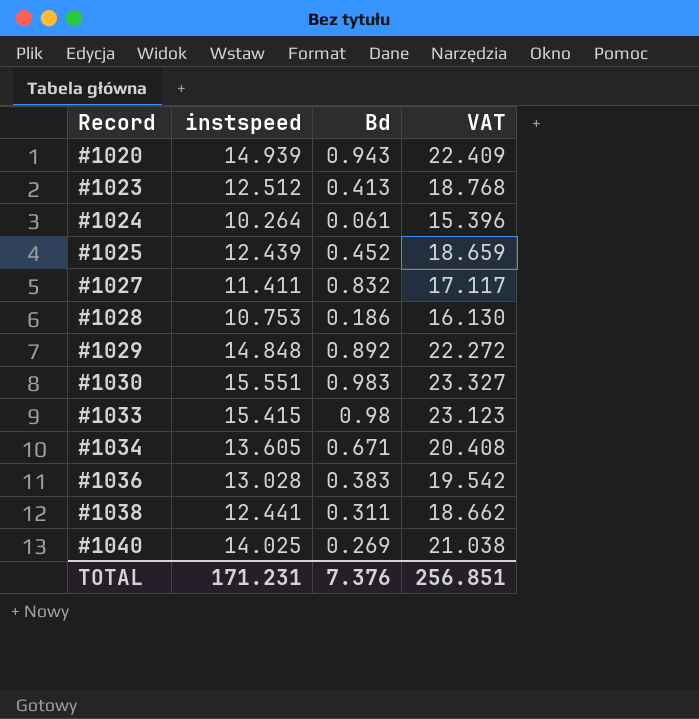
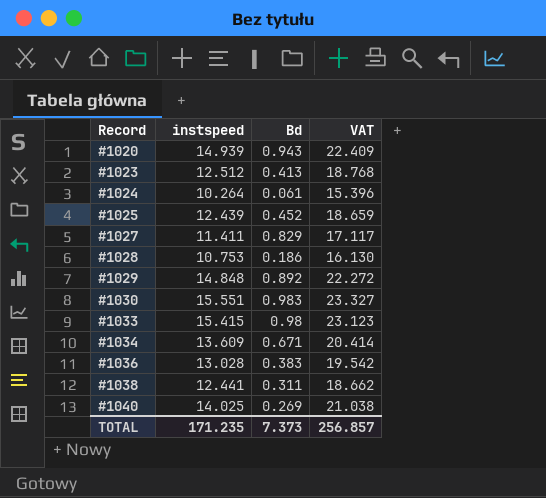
#1027 | Bd: 0.832 -> 0.829
#1034 | instspeed: 13.605 -> 13.609
#1034 | VAT: 20.408 -> 20.414
TOTAL | instspeed: 171.231 -> 171.235
TOTAL | Bd: 7.376 -> 7.373
TOTAL | VAT: 256.851 -> 256.857

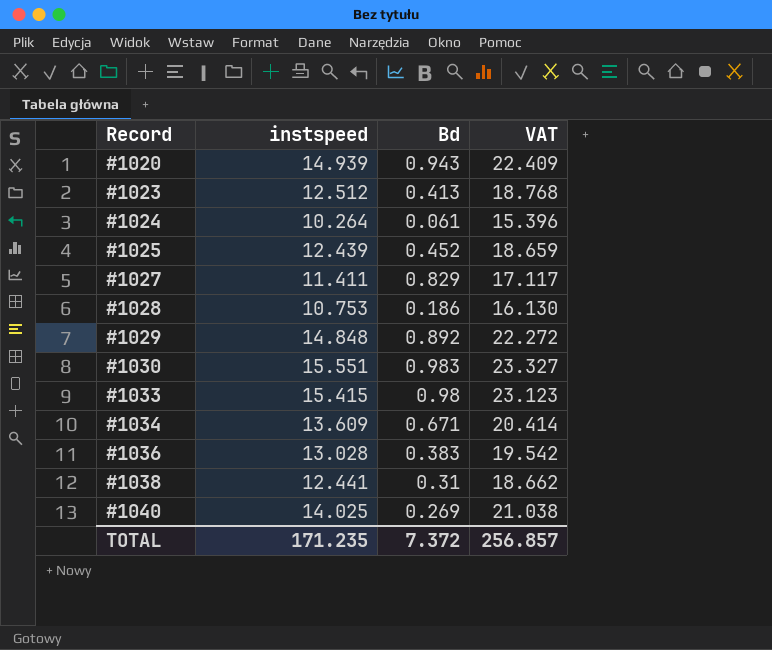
#1038 | Bd: 0.311 -> 0.31
TOTAL | Bd: 7.373 -> 7.372

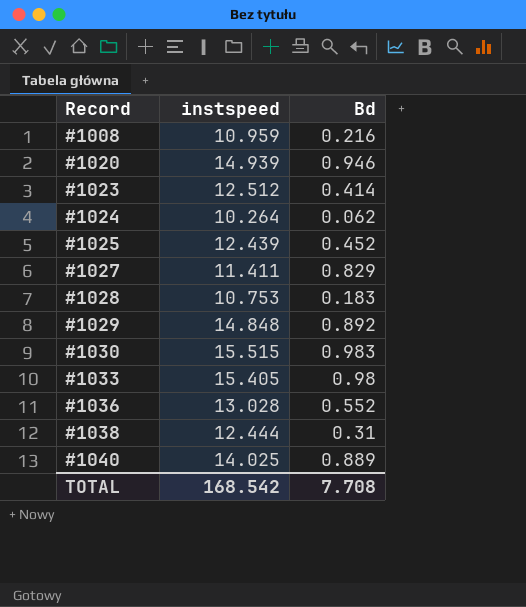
column VAT | formula: [instspeed] * 1.5 -> none
row #1034: 13.609 | 0.671 | 20.414 -> none
row #1008: none -> 10.959 | 0.216
#1020 | Bd: 0.943 -> 0.946
#1023 | Bd: 0.413 -> 0.414
#1024 | Bd: 0.061 -> 0.062
#1028 | Bd: 0.186 -> 0.183
#1030 | instspeed: 15.551 -> 15.515
#1033 | instspeed: 15.415 -> 15.405
#1036 | Bd: 0.383 -> 0.552
#1038 | instspeed: 12.441 -> 12.444
#1040 | Bd: 0.269 -> 0.889
TOTAL | instspeed: 171.235 -> 168.542
TOTAL | Bd: 7.372 -> 7.708

